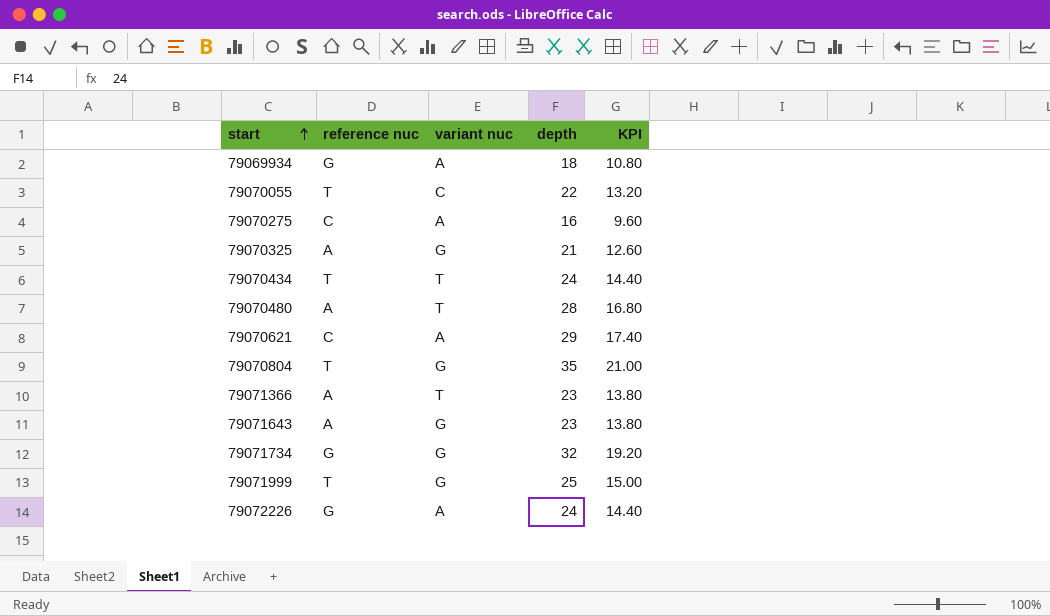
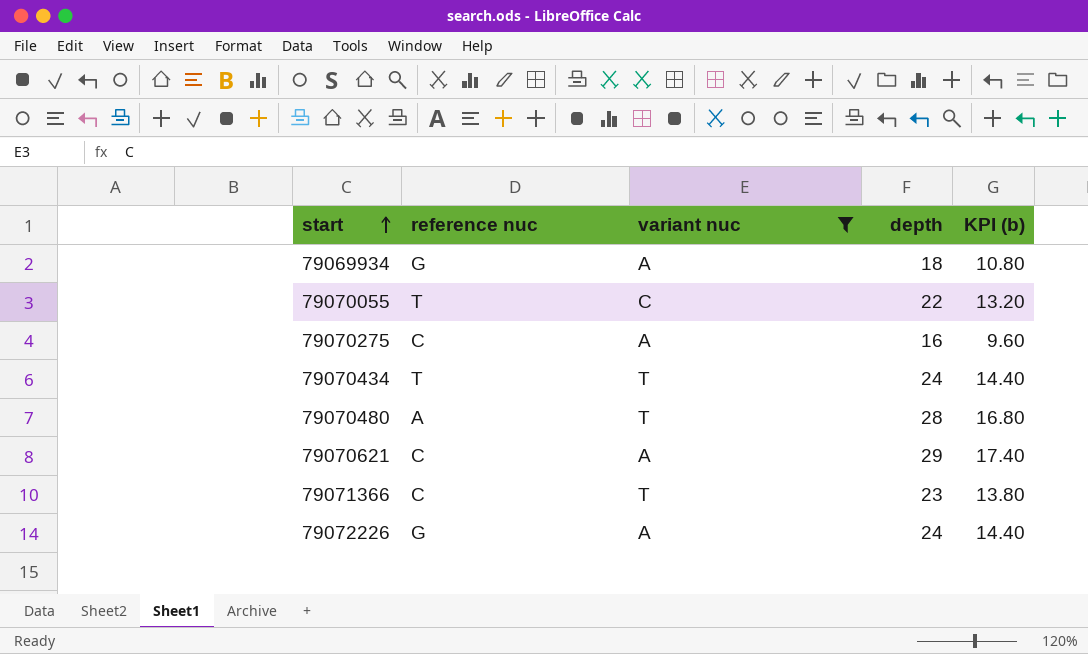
filter: none -> variant nuc != G
column name: KPI -> KPI (b)
79071366 | reference nuc: A -> C

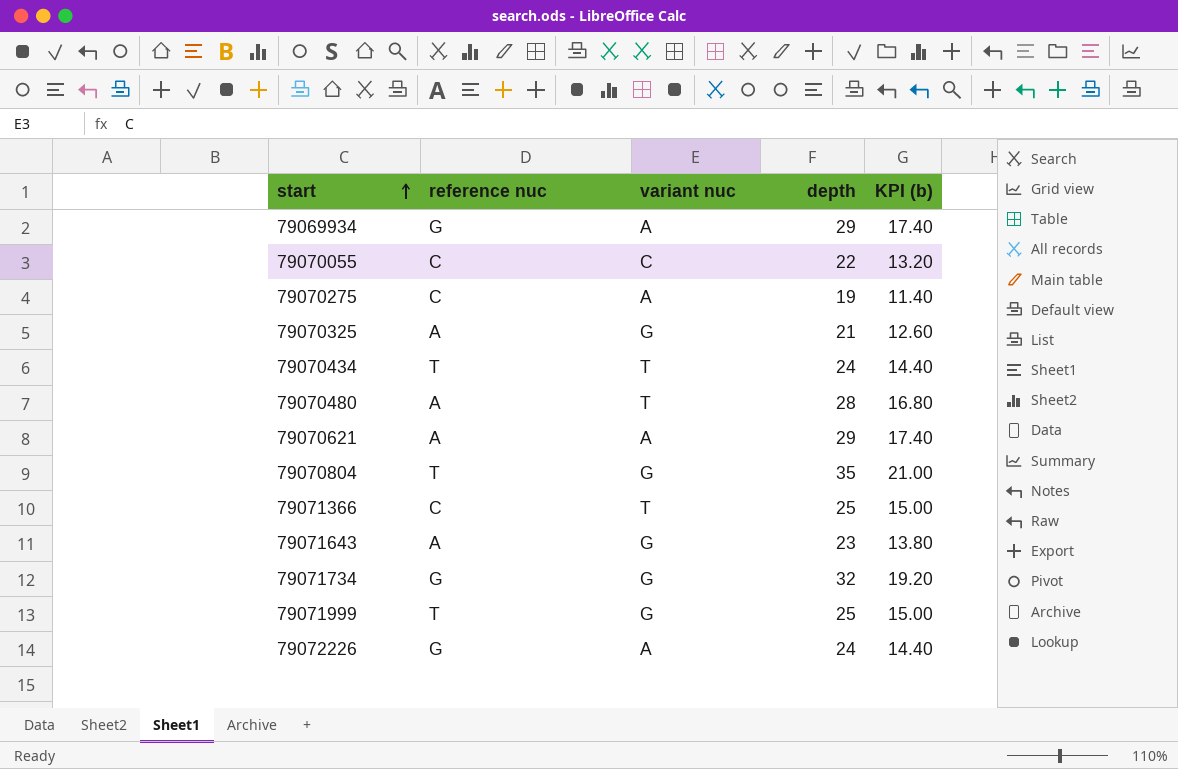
filter: variant nuc != G -> none
79069934 | depth: 18 -> 29
79069934 | KPI (b): 10.80 -> 17.40
79070055 | reference nuc: T -> C
79070275 | depth: 16 -> 19
79070275 | KPI (b): 9.60 -> 11.40
79070621 | reference nuc: C -> A
79071366 | depth: 23 -> 25
79071366 | KPI (b): 13.80 -> 15.00

